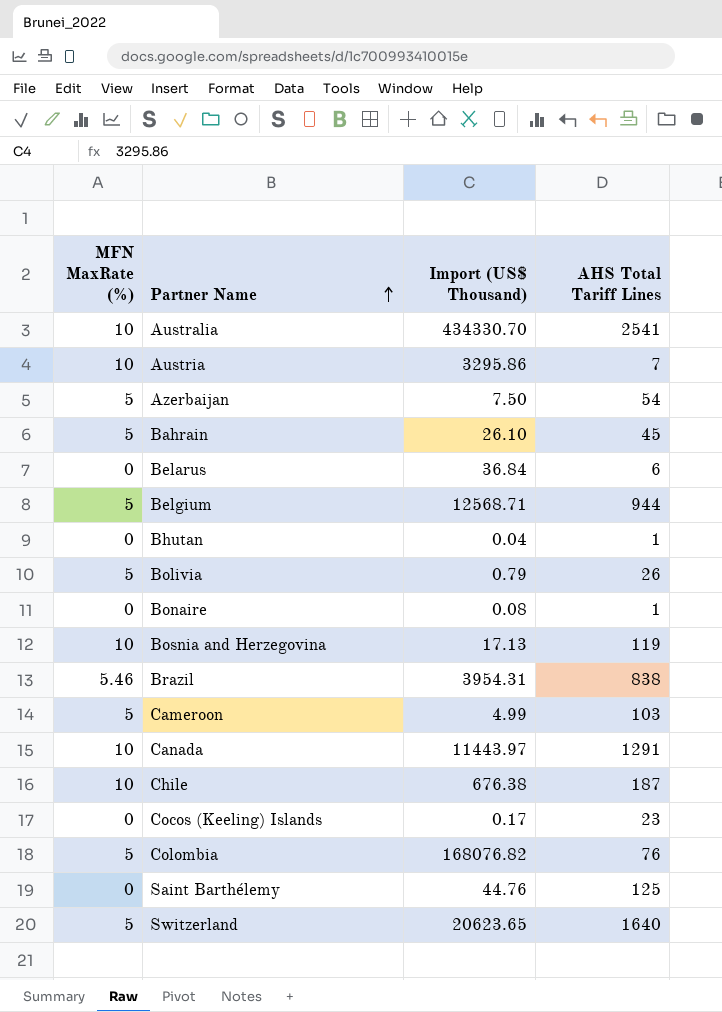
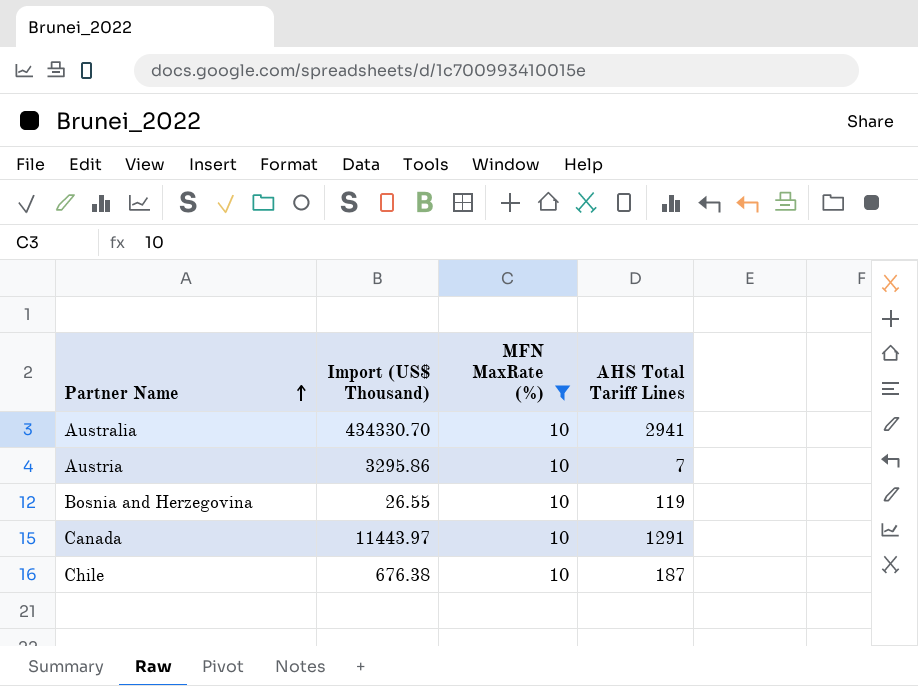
filter: none -> MFN MaxRate (%) = 10
column MFN MaxRate (%) | position: 1 -> 3
Australia | AHS Total Tariff Lines: 2541 -> 2941
Bosnia and Herzegovina | Import (US$ Thousand): 17.13 -> 26.55

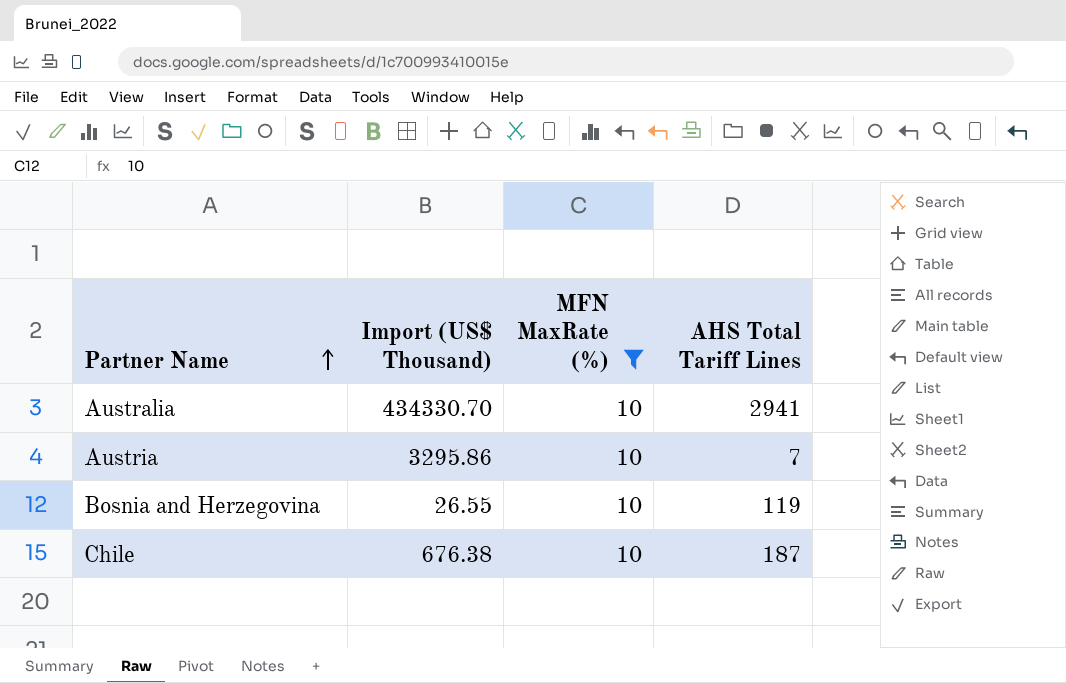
row Canada: 11443.97 | 10 | 1291 -> none

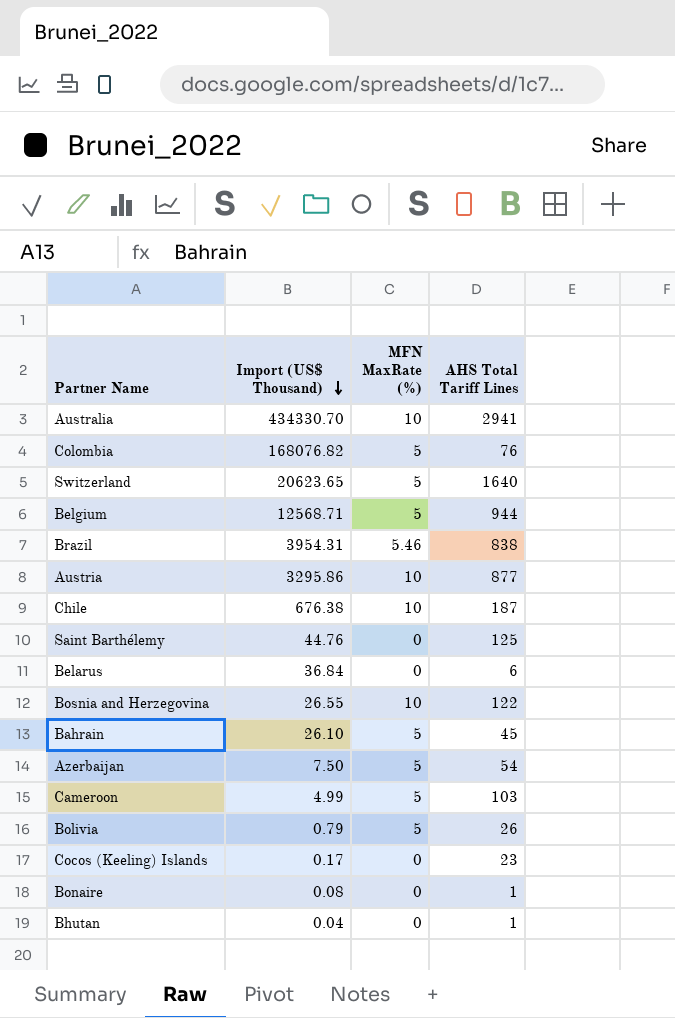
filter: MFN MaxRate (%) = 10 -> none
row order: Partner Name ascending -> Import (US$ Thousand) descending
Austria | AHS Total Tariff Lines: 7 -> 877
Bosnia and Herzegovina | AHS Total Tariff Lines: 119 -> 122

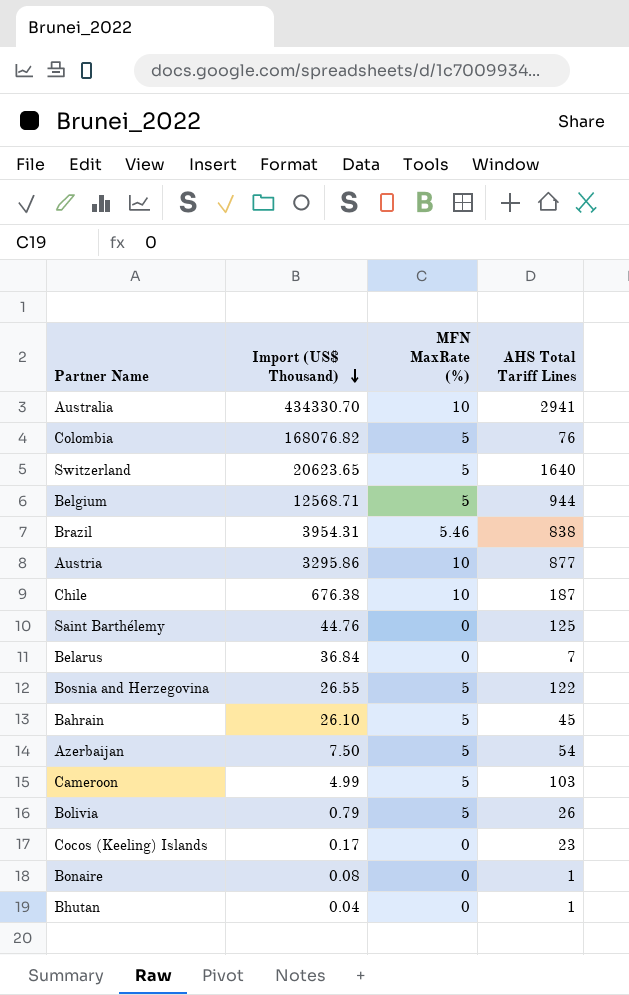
Belarus | AHS Total Tariff Lines: 6 -> 7
Bosnia and Herzegovina | MFN MaxRate (%): 10 -> 5

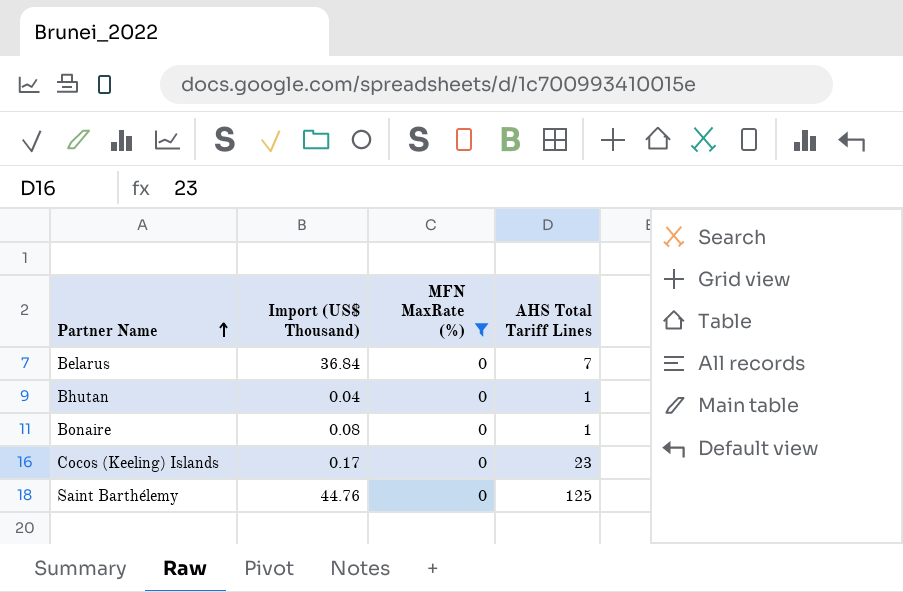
filter: none -> MFN MaxRate (%) = 0
row order: Import (US$ Thousand) descending -> Partner Name ascending

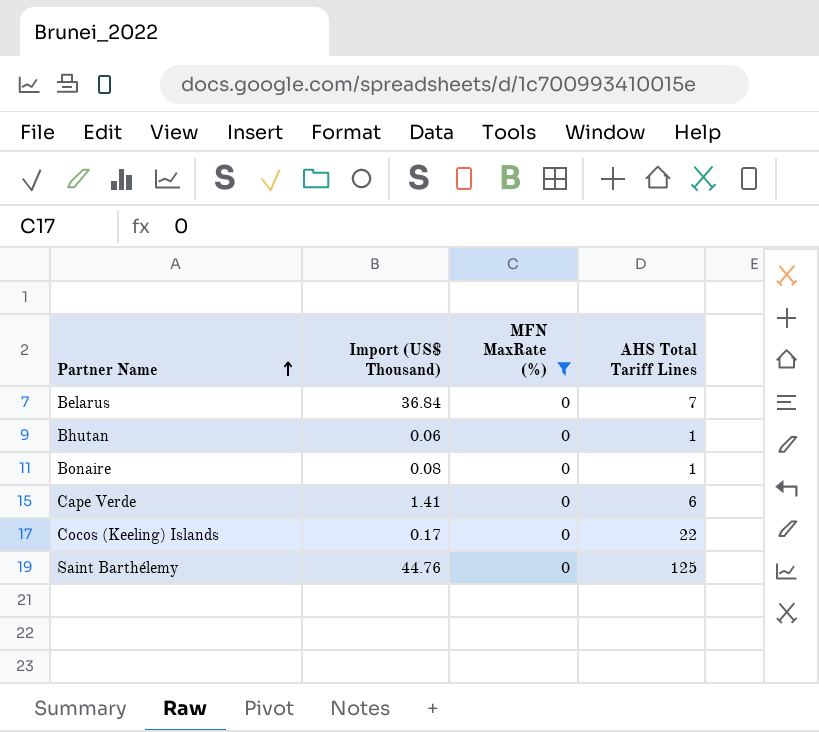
Bhutan | Import (US$ Thousand): 0.04 -> 0.06
row Cape Verde: none -> 1.41 | 0 | 6
Cocos (Keeling) Islands | AHS Total Tariff Lines: 23 -> 22

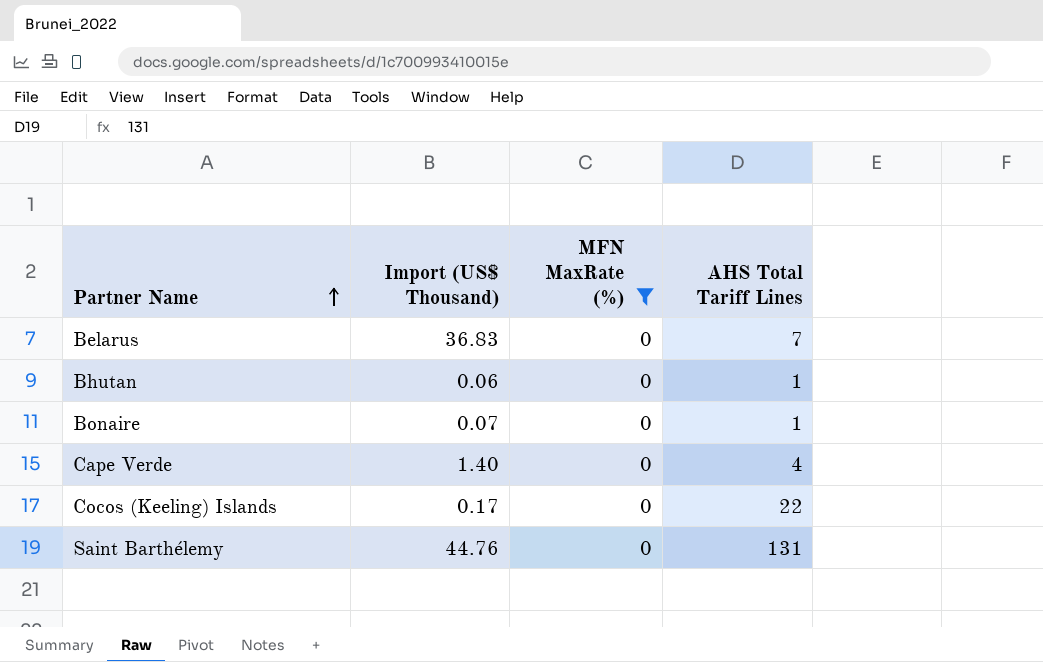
Belarus | Import (US$ Thousand): 36.84 -> 36.83
Bonaire | Import (US$ Thousand): 0.08 -> 0.07
Cape Verde | Import (US$ Thousand): 1.41 -> 1.40
Cape Verde | AHS Total Tariff Lines: 6 -> 4
Saint Barthélemy | AHS Total Tariff Lines: 125 -> 131

